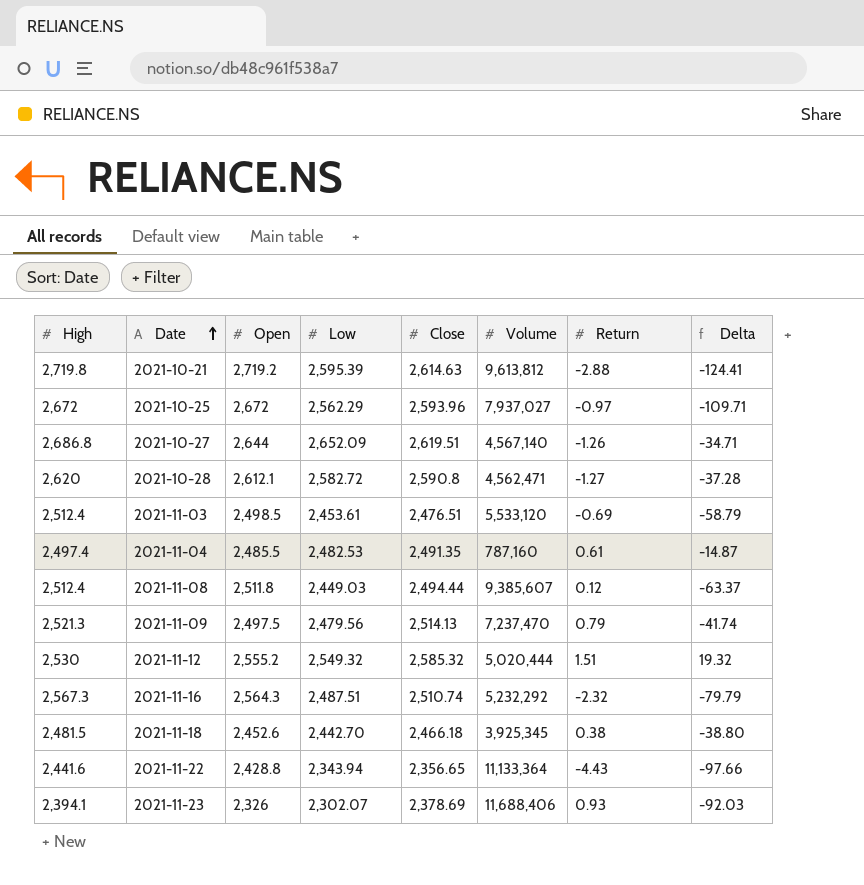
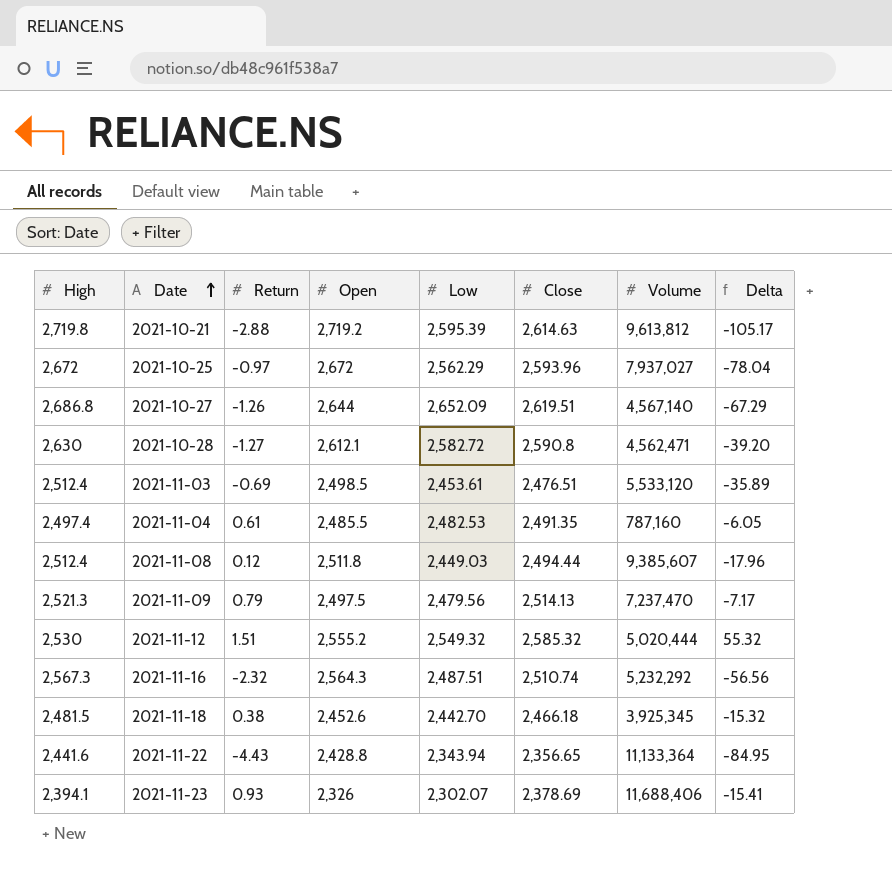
column Return | position: 7 -> 3
column Delta | formula: [Low] - [High] -> [Close] - [High]
2021-10-28 | High: 2,620 -> 2,630

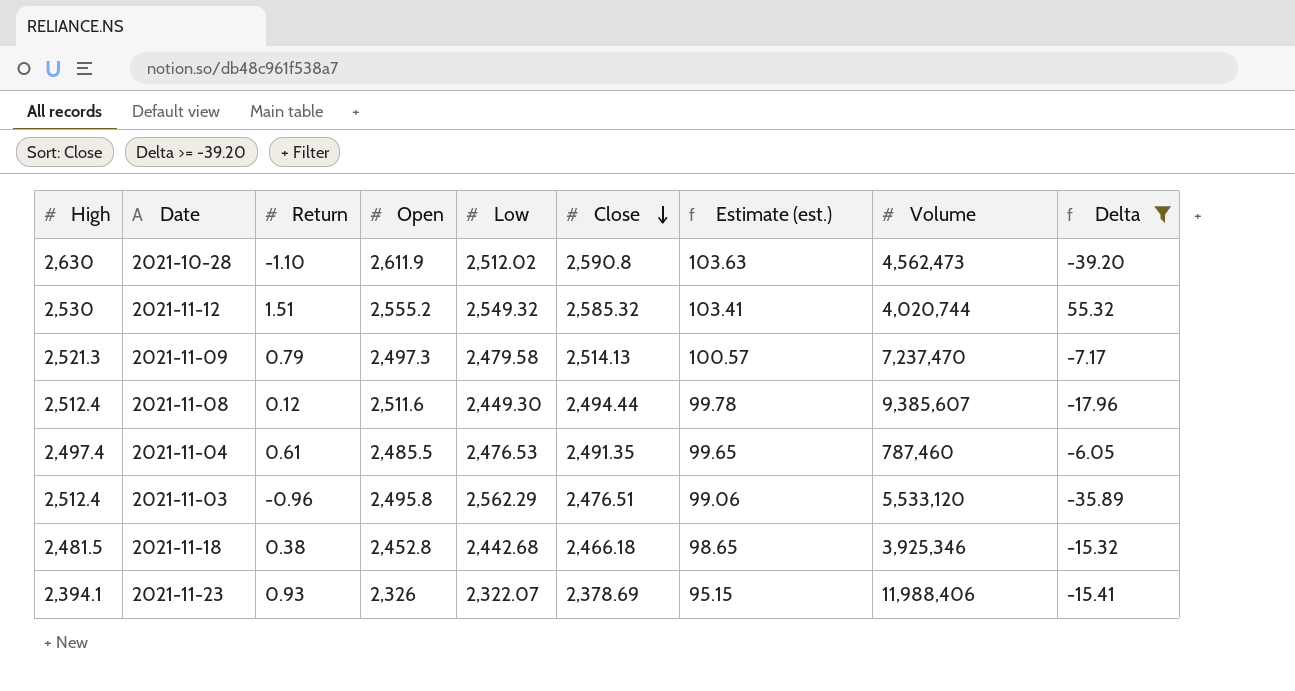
filter: none -> Delta >= -39.20
row order: Date ascending -> Close descending
column Estimate (est.) | formula: none -> [Close] * 0.04
2021-10-28 | Return: -1.27 -> -1.10
2021-10-28 | Open: 2,612.1 -> 2,611.9
2021-10-28 | Low: 2,582.72 -> 2,512.02
2021-10-28 | Volume: 4,562,471 -> 4,562,473
2021-11-12 | Volume: 5,020,444 -> 4,020,744
2021-11-09 | Open: 2,497.5 -> 2,497.3
2021-11-09 | Low: 2,479.56 -> 2,479.58
2021-11-08 | Open: 2,511.8 -> 2,511.6
2021-11-08 | Low: 2,449.03 -> 2,449.30
2021-11-04 | Low: 2,482.53 -> 2,476.53
2021-11-04 | Volume: 787,160 -> 787,460
2021-11-03 | Return: -0.69 -> -0.96
2021-11-03 | Open: 2,498.5 -> 2,495.8
2021-11-03 | Low: 2,453.61 -> 2,562.29
2021-11-18 | Open: 2,452.6 -> 2,452.8
2021-11-18 | Low: 2,442.70 -> 2,442.68
2021-11-18 | Volume: 3,925,345 -> 3,925,346
2021-11-23 | Low: 2,302.07 -> 2,322.07
2021-11-23 | Volume: 11,688,406 -> 11,988,406

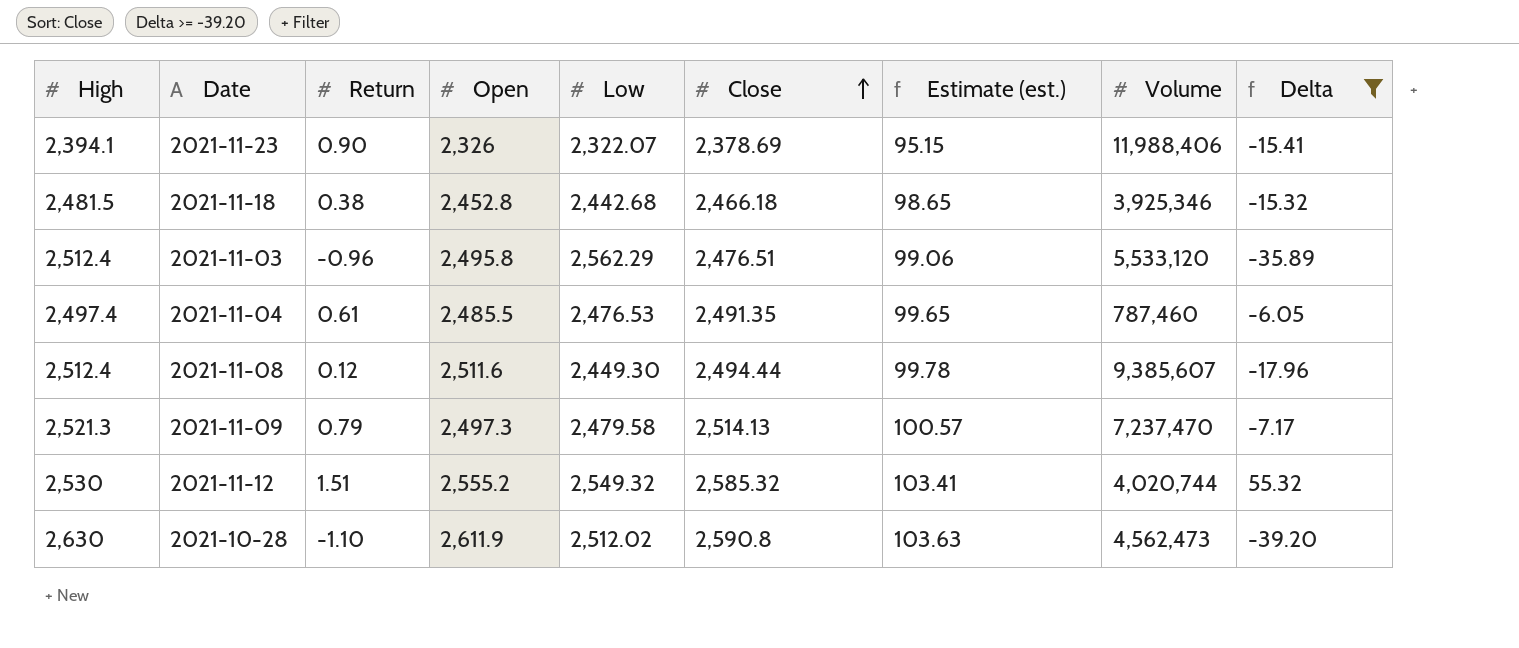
row order: Close descending -> Close ascending
2021-11-23 | Return: 0.93 -> 0.90

